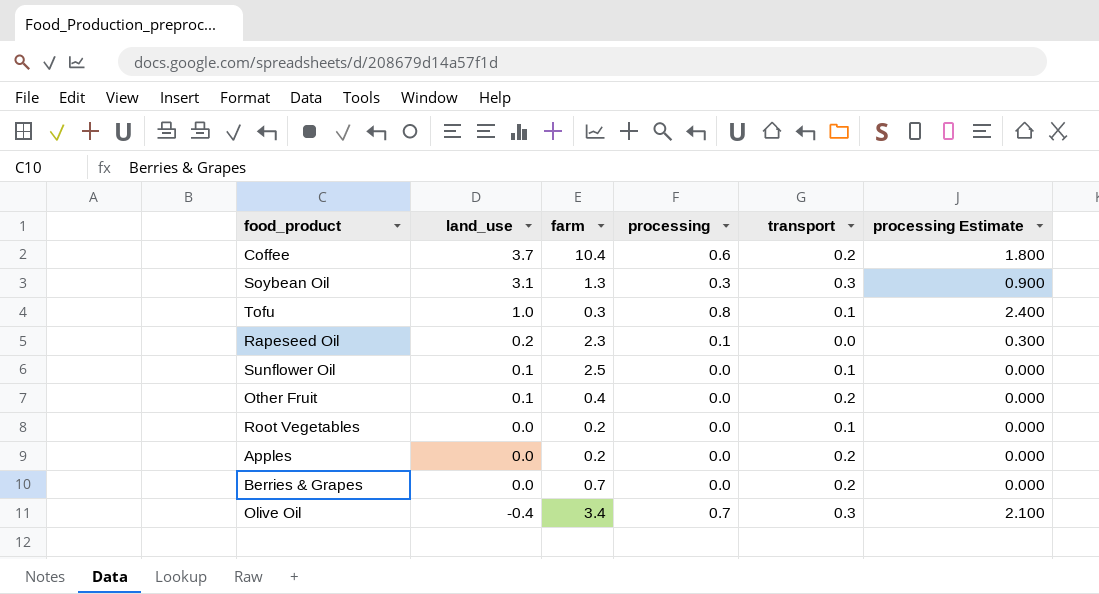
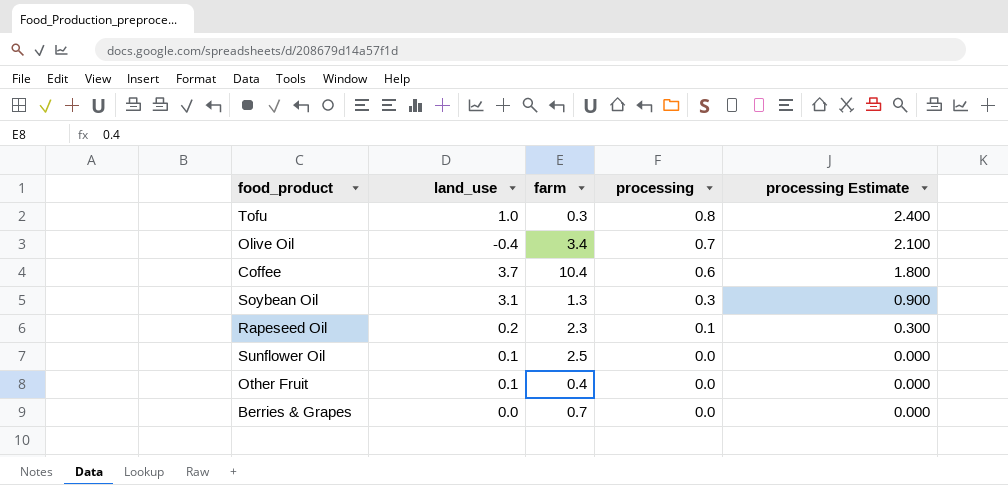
row order: land_use descending -> processing descending
column transport | position: 5 -> none
row Root Vegetables: 0.0 | 0.2 | 0.0 | 0.1 | 0.000 -> none
row Apples: 0.0 | 0.2 | 0.0 | 0.2 | 0.000 -> none

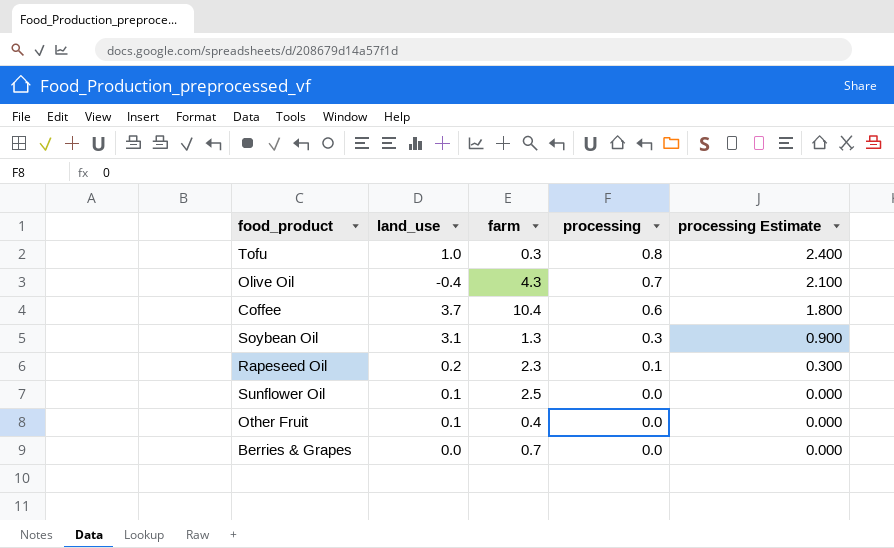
Olive Oil | farm: 3.4 -> 4.3

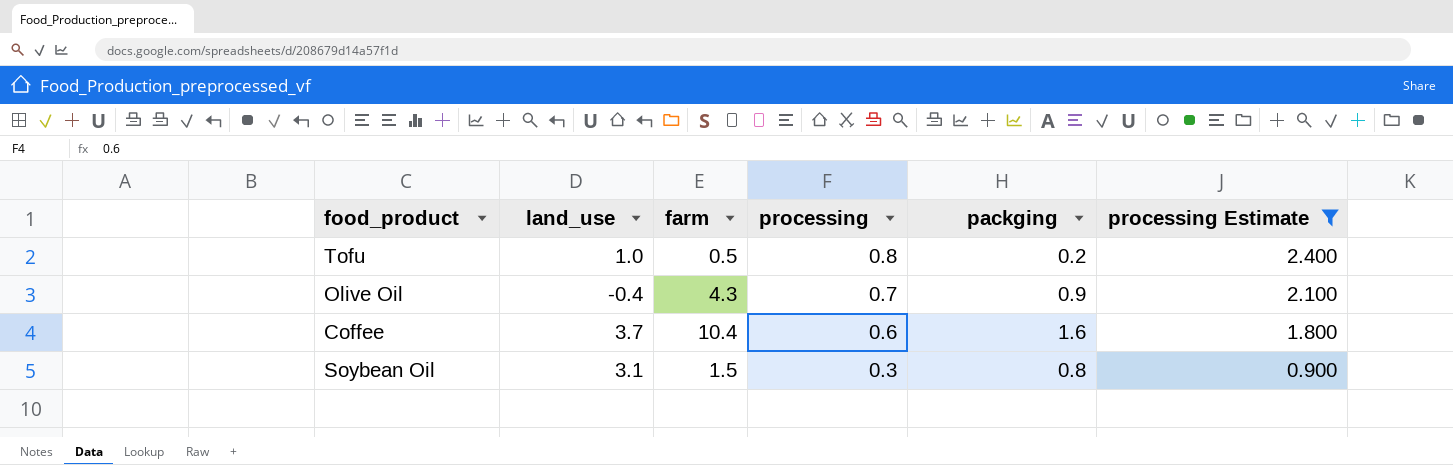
filter: none -> processing Estimate >= 0.900
column packging | position: none -> 5
Tofu | farm: 0.3 -> 0.5
Soybean Oil | farm: 1.3 -> 1.5

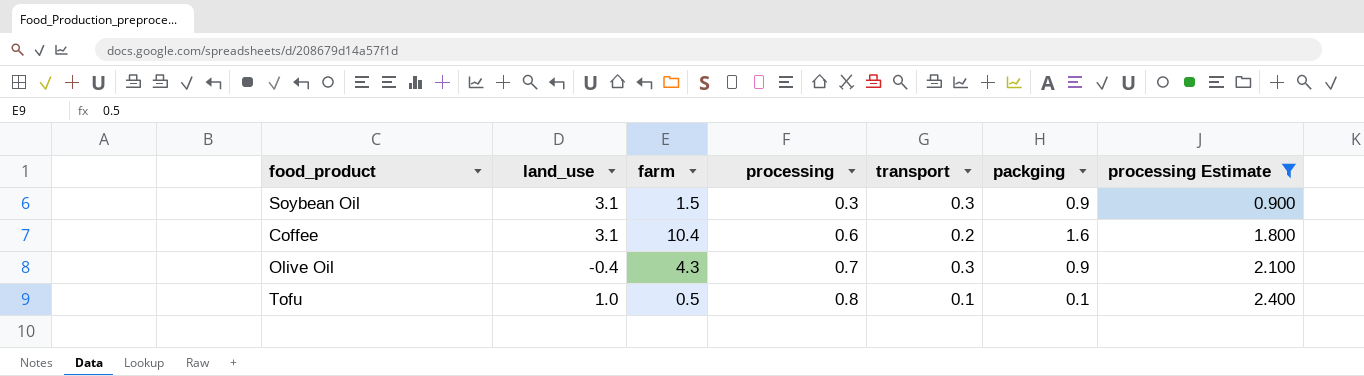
row order: processing descending -> processing ascending
column transport | position: none -> 5
Soybean Oil | packging: 0.8 -> 0.9
Coffee | land_use: 3.7 -> 3.1
Tofu | packging: 0.2 -> 0.1

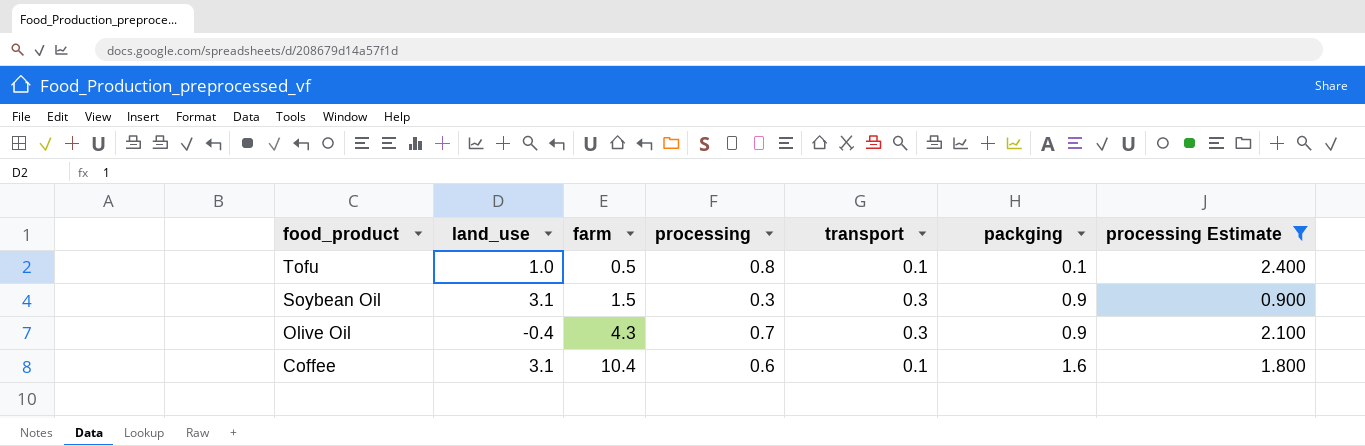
row order: processing ascending -> food_product descending
Coffee | transport: 0.2 -> 0.1

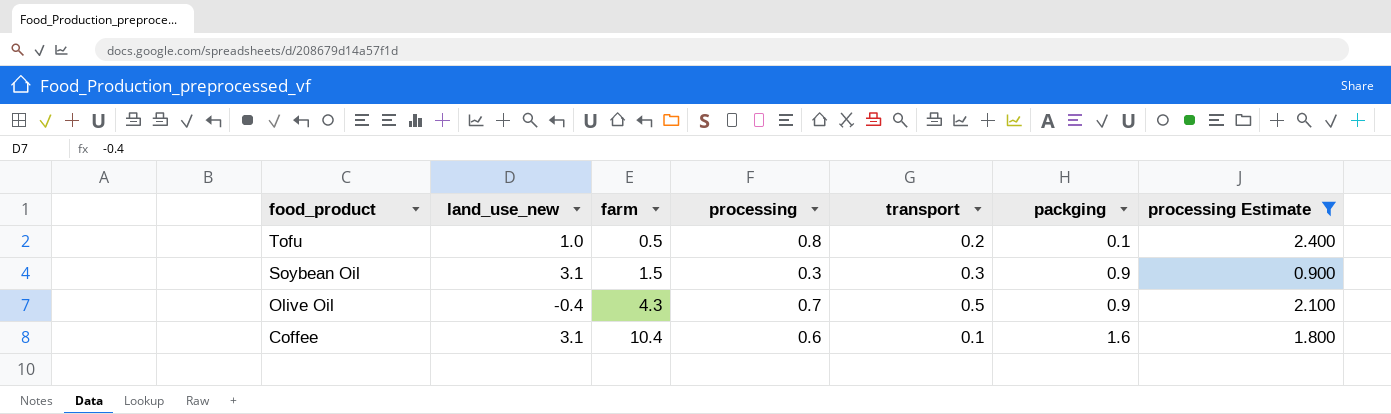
column name: land_use -> land_use_new
Tofu | transport: 0.1 -> 0.2
Olive Oil | transport: 0.3 -> 0.5

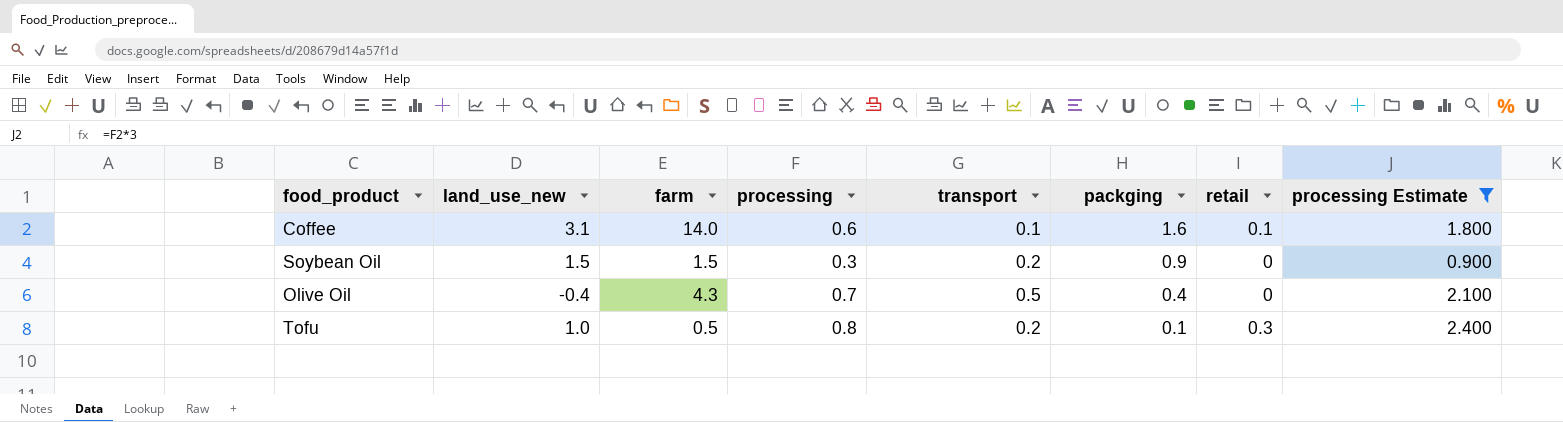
row order: food_product descending -> packging descending
column retail | position: none -> 7
Coffee | farm: 10.4 -> 14.0
Soybean Oil | land_use_new: 3.1 -> 1.5
Soybean Oil | transport: 0.3 -> 0.2
Olive Oil | packging: 0.9 -> 0.4

